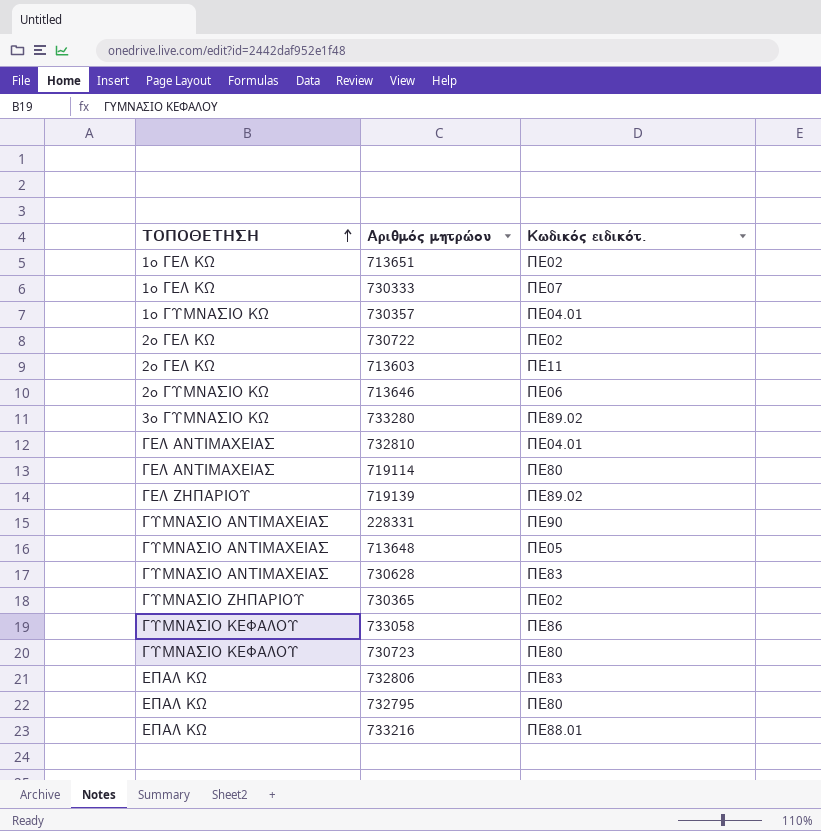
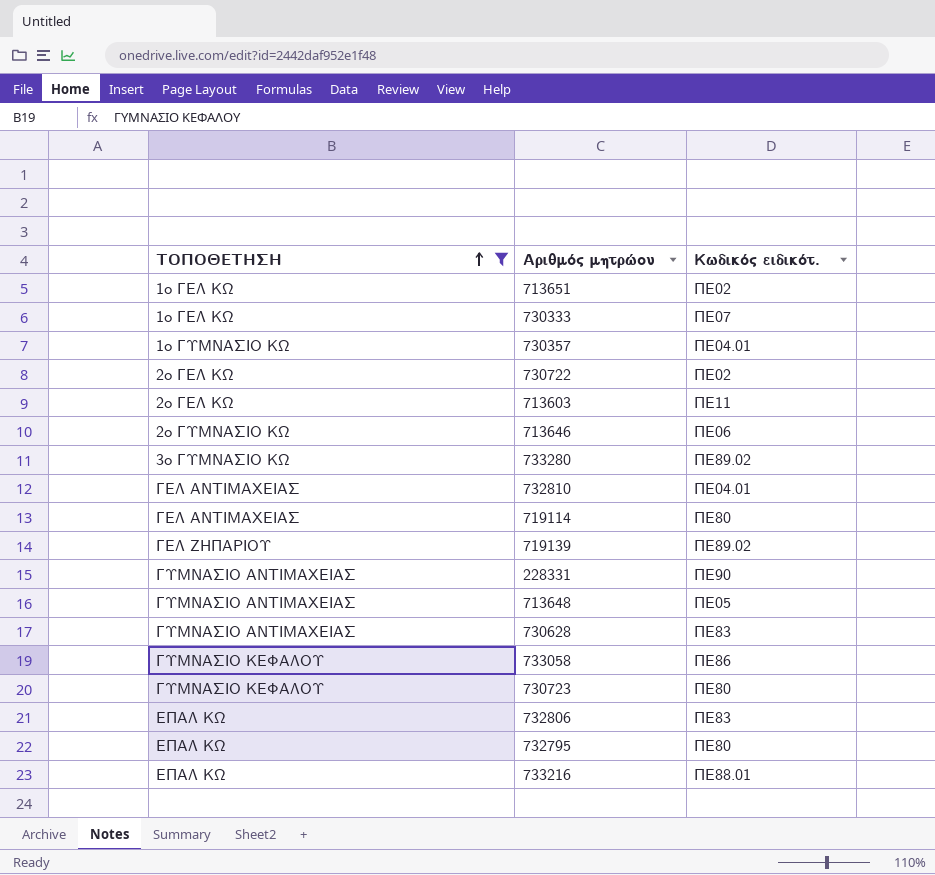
filter: none -> ΤΟΠΟΘΕΤΗΣΗ != ΓΥΜΝΑΣΙΟ ΖΗΠΑΡΙΟΥ

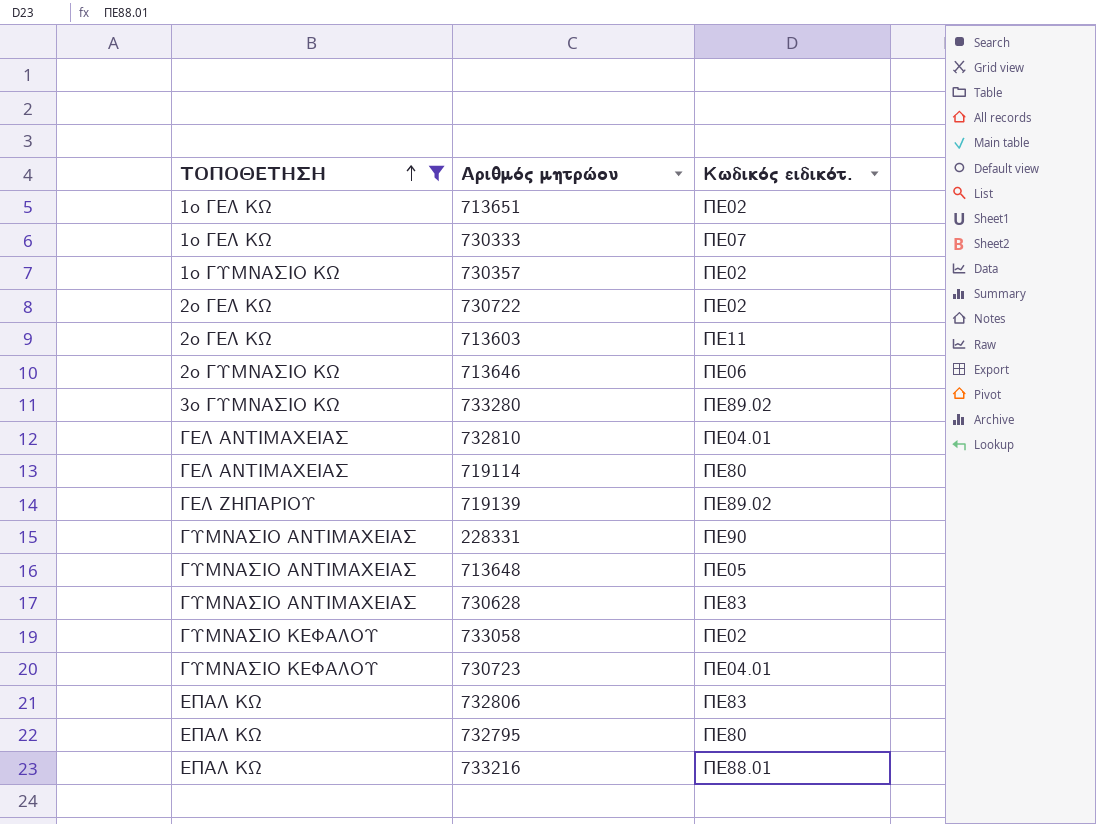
730357 | Κωδικός ειδικότ.: ΠΕ04.01 -> ΠΕ02
733058 | Κωδικός ειδικότ.: ΠΕ86 -> ΠΕ02
730723 | Κωδικός ειδικότ.: ΠΕ80 -> ΠΕ04.01

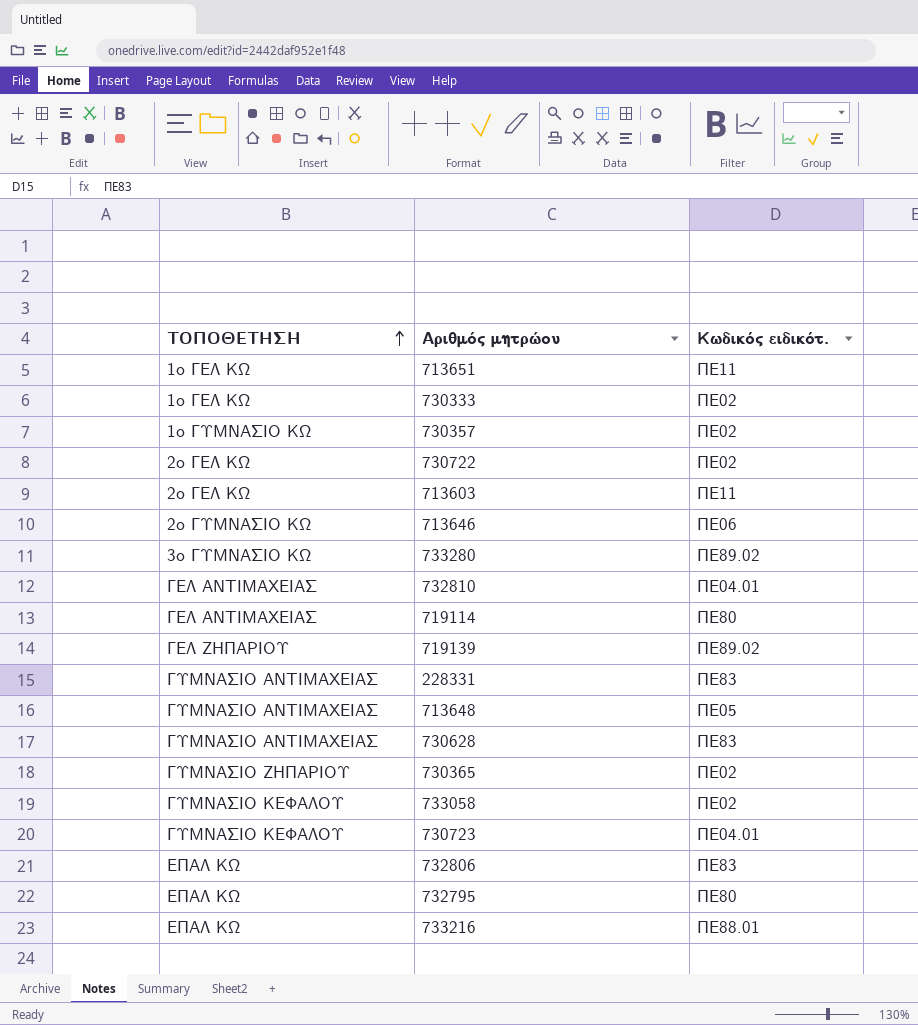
filter: ΤΟΠΟΘΕΤΗΣΗ != ΓΥΜΝΑΣΙΟ ΖΗΠΑΡΙΟΥ -> none
713651 | Κωδικός ειδικότ.: ΠΕ02 -> ΠΕ11
730333 | Κωδικός ειδικότ.: ΠΕ07 -> ΠΕ02
228331 | Κωδικός ειδικότ.: ΠΕ90 -> ΠΕ83

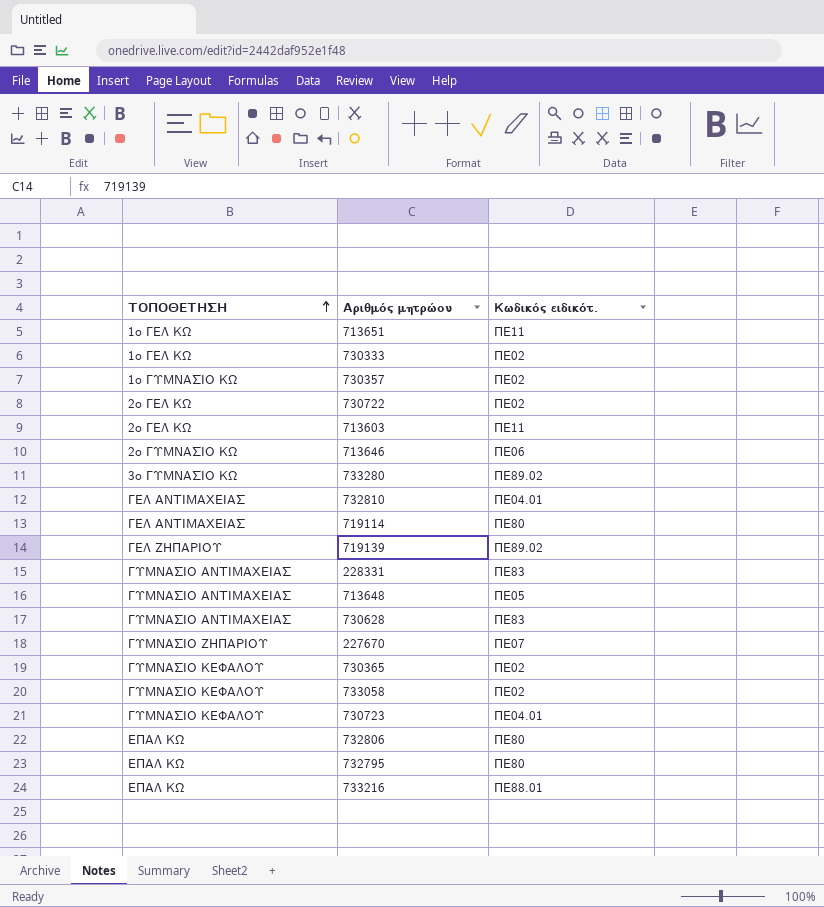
row 227670: none -> ΓΥΜΝΑΣΙΟ ΖΗΠΑΡΙΟΥ | ΠΕ07
730365 | ΤΟΠΟΘΕΤΗΣΗ: ΓΥΜΝΑΣΙΟ ΖΗΠΑΡΙΟΥ -> ΓΥΜΝΑΣΙΟ ΚΕΦΑΛΟΥ
732806 | Κωδικός ειδικότ.: ΠΕ83 -> ΠΕ80

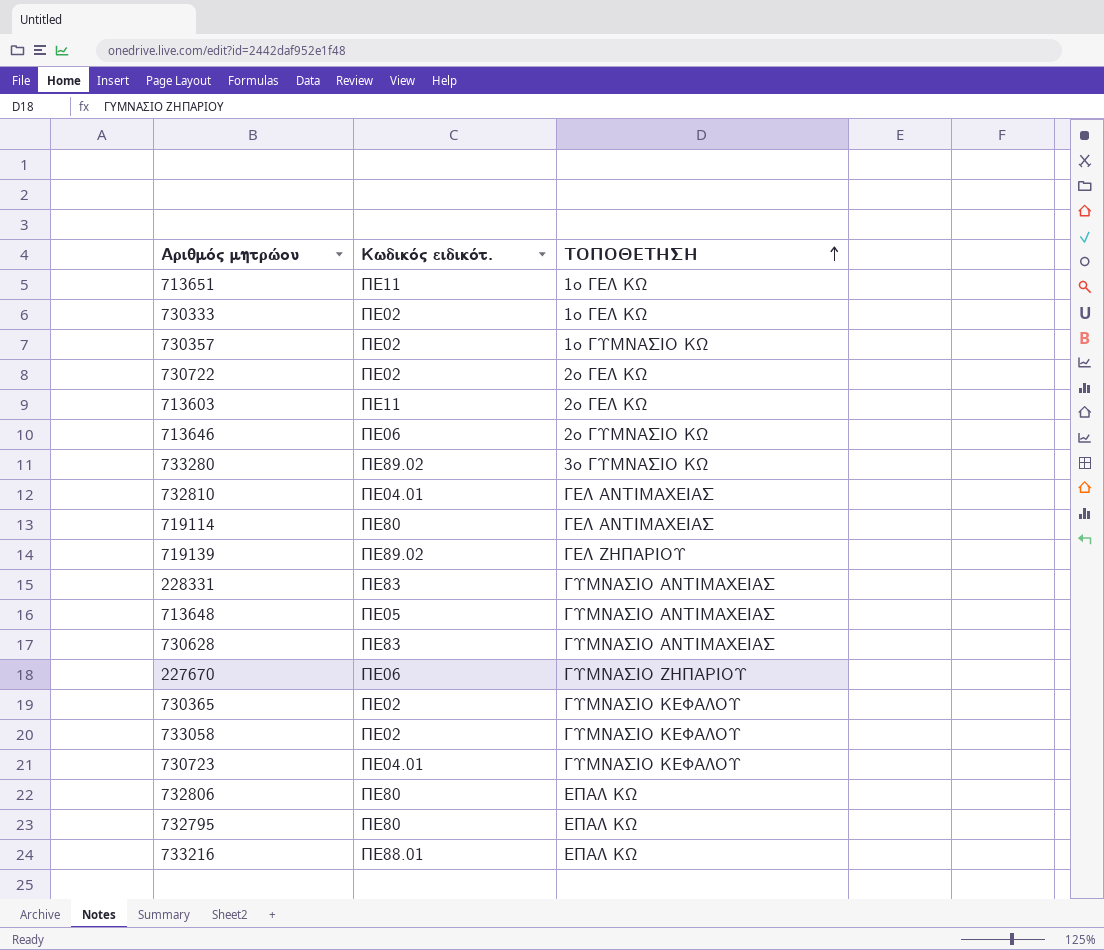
column ΤΟΠΟΘΕΤΗΣΗ | position: 1 -> 3
227670 | Κωδικός ειδικότ.: ΠΕ07 -> ΠΕ06

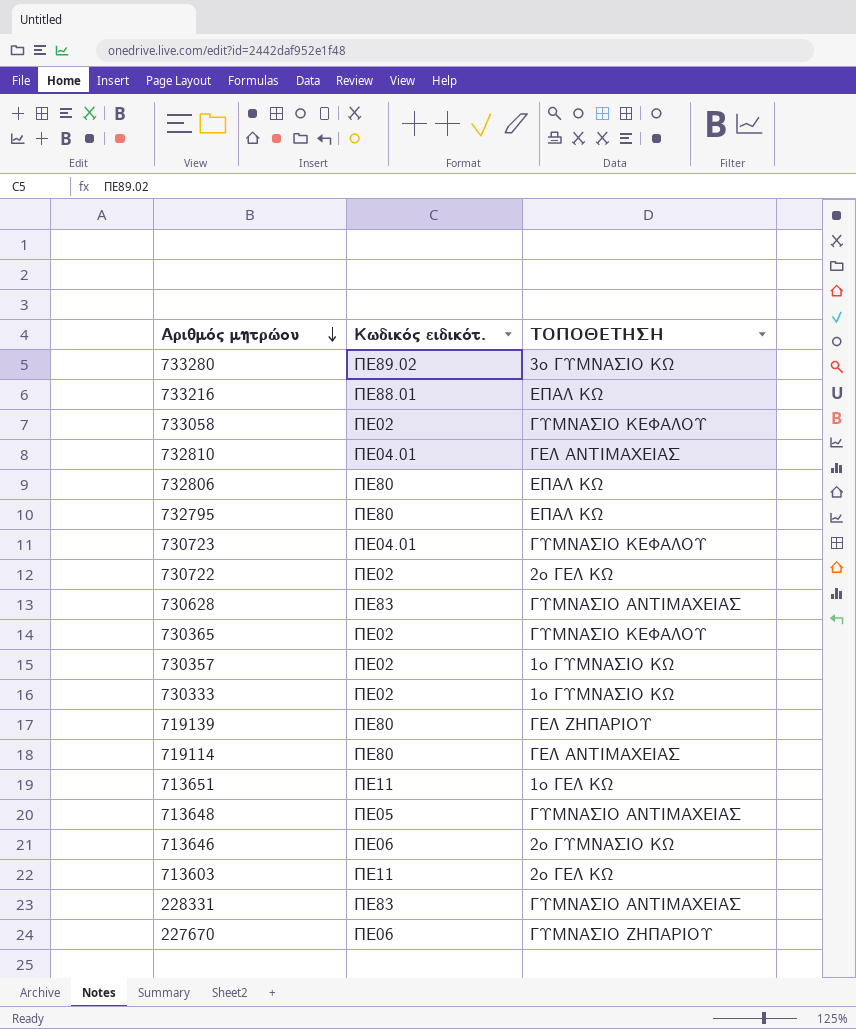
row order: ΤΟΠΟΘΕΤΗΣΗ ascending -> Αριθμός μητρώου descending
730333 | ΤΟΠΟΘΕΤΗΣΗ: 1ο ΓΕΛ ΚΩ -> 1ο ΓΥΜΝΑΣΙΟ ΚΩ
719139 | Κωδικός ειδικότ.: ΠΕ89.02 -> ΠΕ80

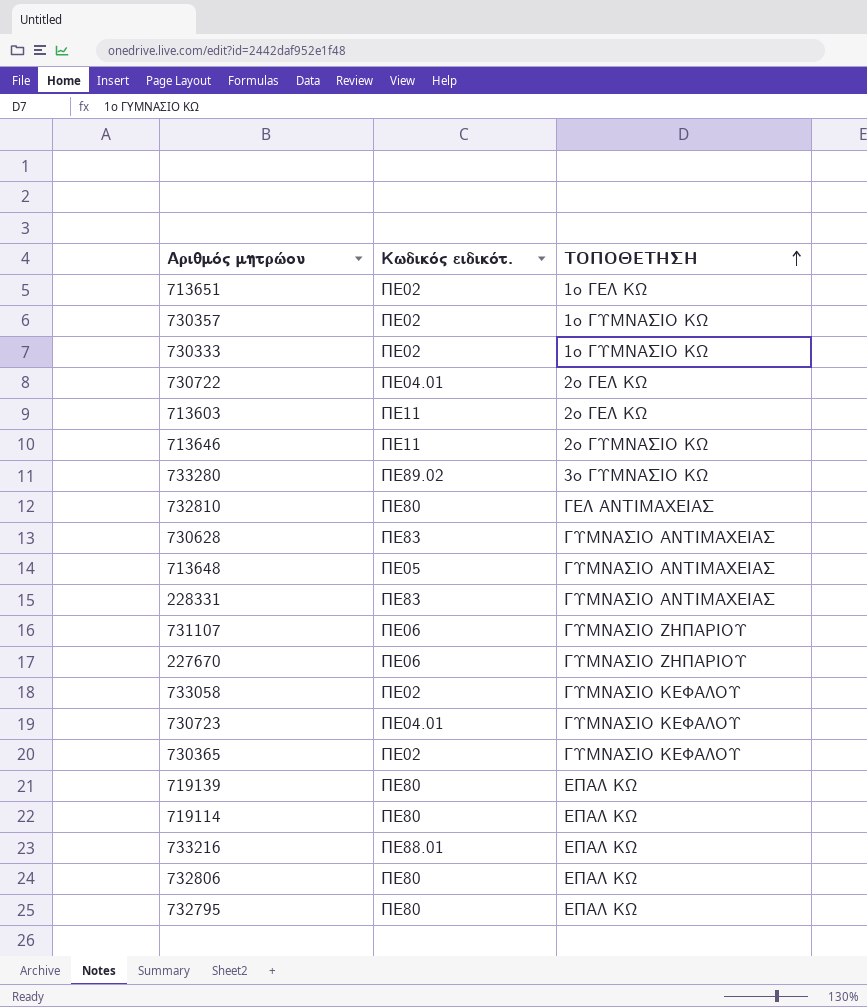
row order: Αριθμός μητρώου descending -> ΤΟΠΟΘΕΤΗΣΗ ascending
713651 | Κωδικός ειδικότ.: ΠΕ11 -> ΠΕ02
730722 | Κωδικός ειδικότ.: ΠΕ02 -> ΠΕ04.01
713646 | Κωδικός ειδικότ.: ΠΕ06 -> ΠΕ11
732810 | Κωδικός ειδικότ.: ΠΕ04.01 -> ΠΕ80
row 731107: none -> ΠΕ06 | ΓΥΜΝΑΣΙΟ ΖΗΠΑΡΙΟΥ
719139 | ΤΟΠΟΘΕΤΗΣΗ: ΓΕΛ ΖΗΠΑΡΙΟΥ -> ΕΠΑΛ ΚΩ
719114 | ΤΟΠΟΘΕΤΗΣΗ: ΓΕΛ ΑΝΤΙΜΑΧΕΙΑΣ -> ΕΠΑΛ ΚΩ

